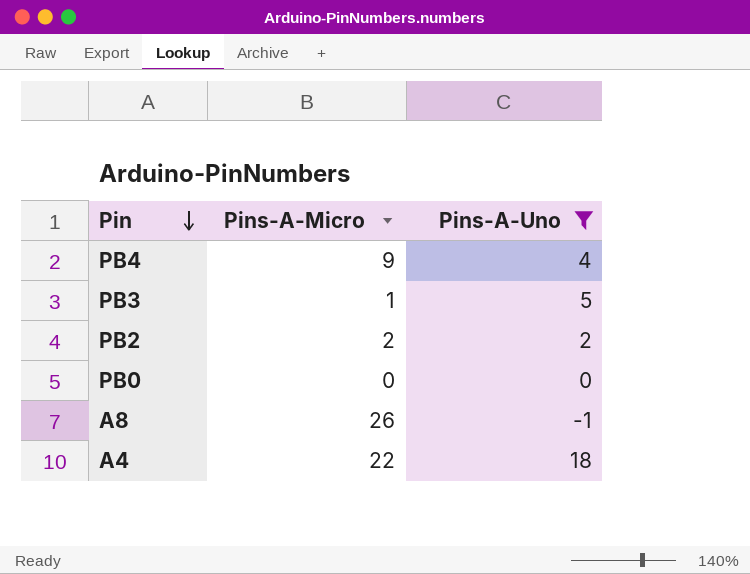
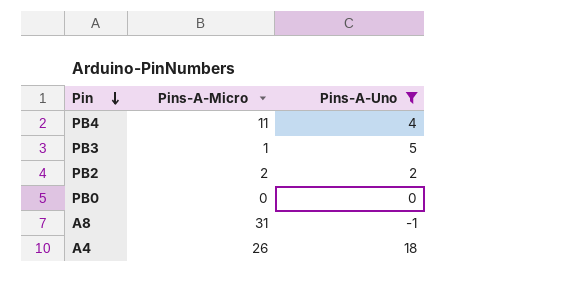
PB4 | Pins-A-Micro: 9 -> 11
A8 | Pins-A-Micro: 26 -> 31
A4 | Pins-A-Micro: 22 -> 26

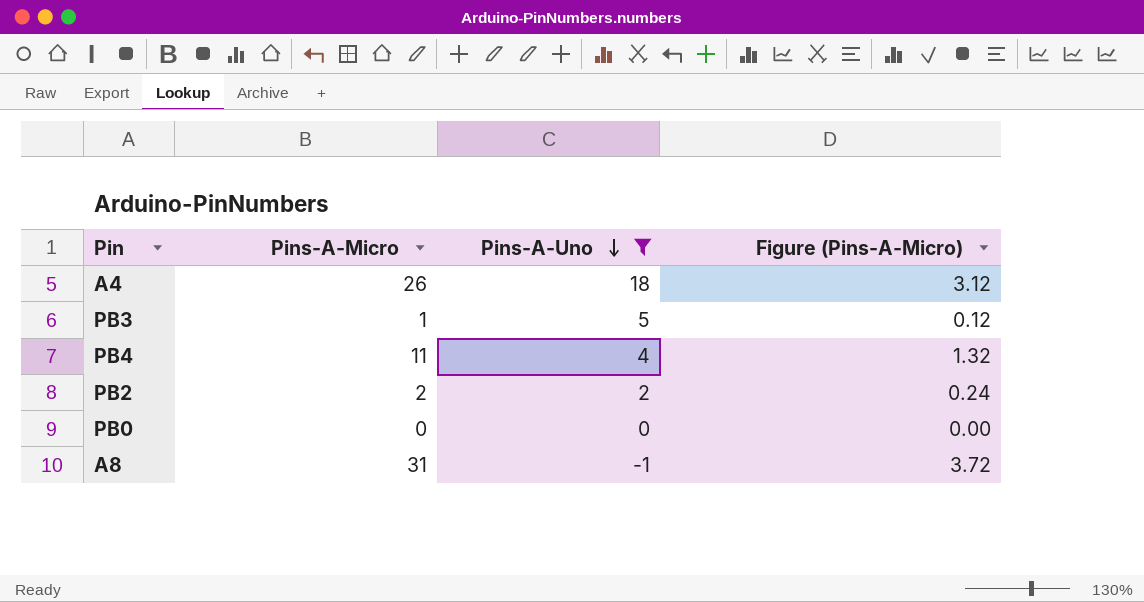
row order: Pin descending -> Pins-A-Uno descending
column Figure (Pins-A-Micro) | formula: none -> [Pins-A-Micro] * 0.12

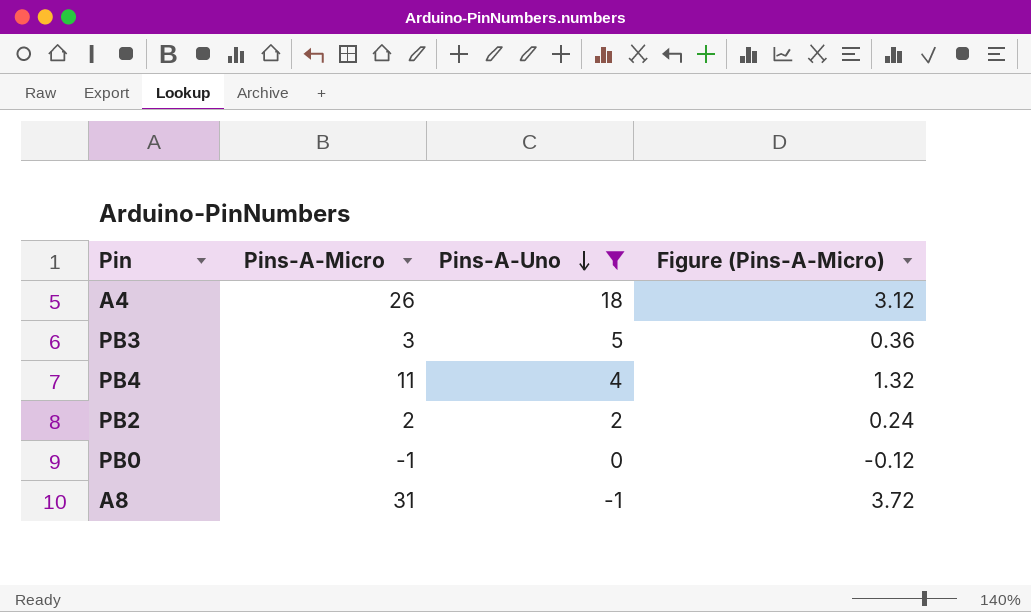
PB3 | Pins-A-Micro: 1 -> 3
PB3 | Figure (Pins-A-Micro): 0.12 -> 0.36
PB0 | Pins-A-Micro: 0 -> -1
PB0 | Figure (Pins-A-Micro): 0.00 -> -0.12

